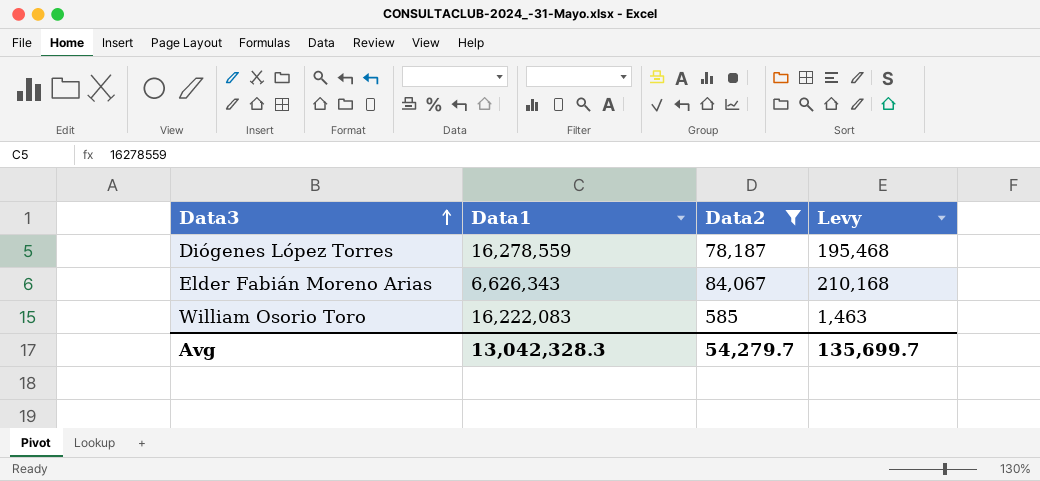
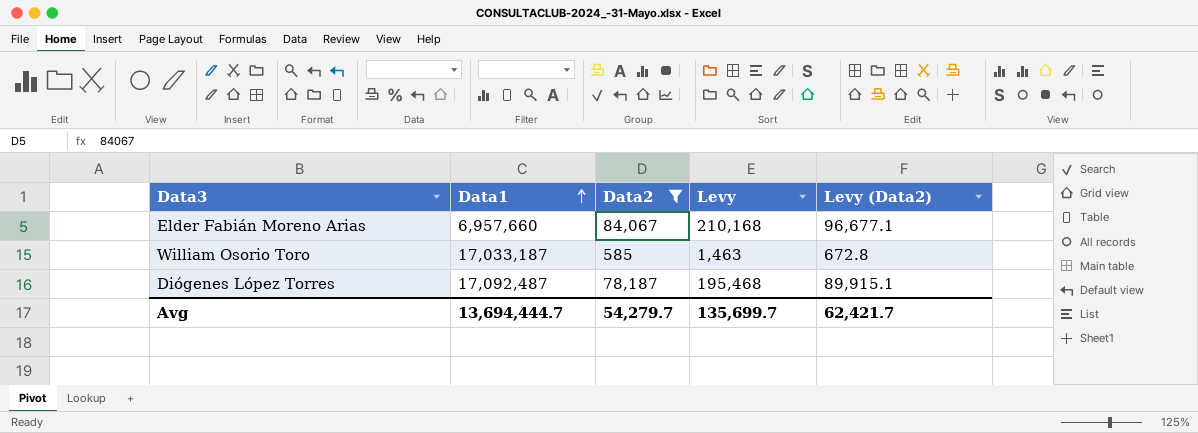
row order: Data3 ascending -> Data1 ascending
column Levy (Data2) | formula: none -> [Data2] * 1.15
Elder Fabián Moreno Arias | Data1: 6,626,343 -> 6,957,660
William Osorio Toro | Data1: 16,222,083 -> 17,033,187
Diógenes López Torres | Data1: 16,278,559 -> 17,092,487
Avg | Data1: 13,042,328.3 -> 13,694,444.7

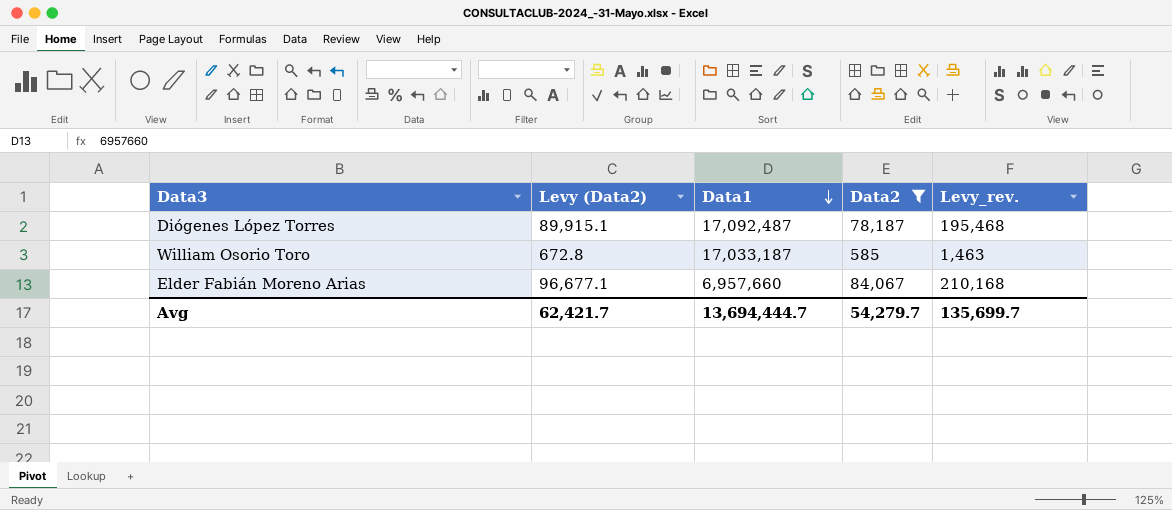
row order: Data1 ascending -> Data1 descending
column Levy (Data2) | position: 5 -> 2
column name: Levy -> Levy_rev.

